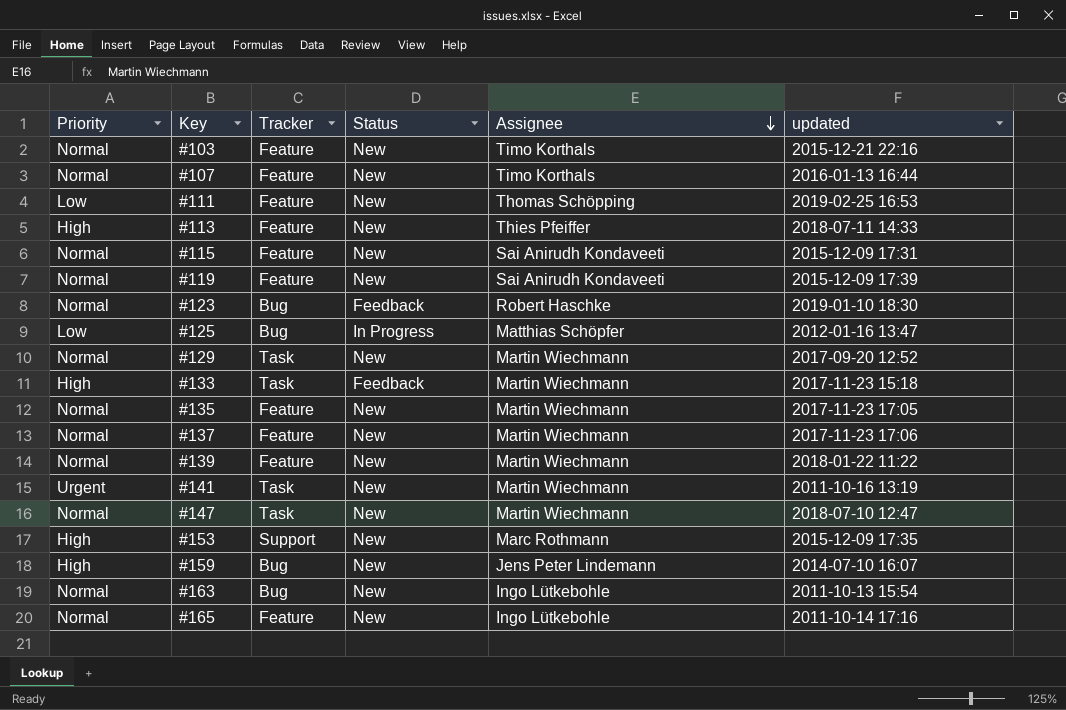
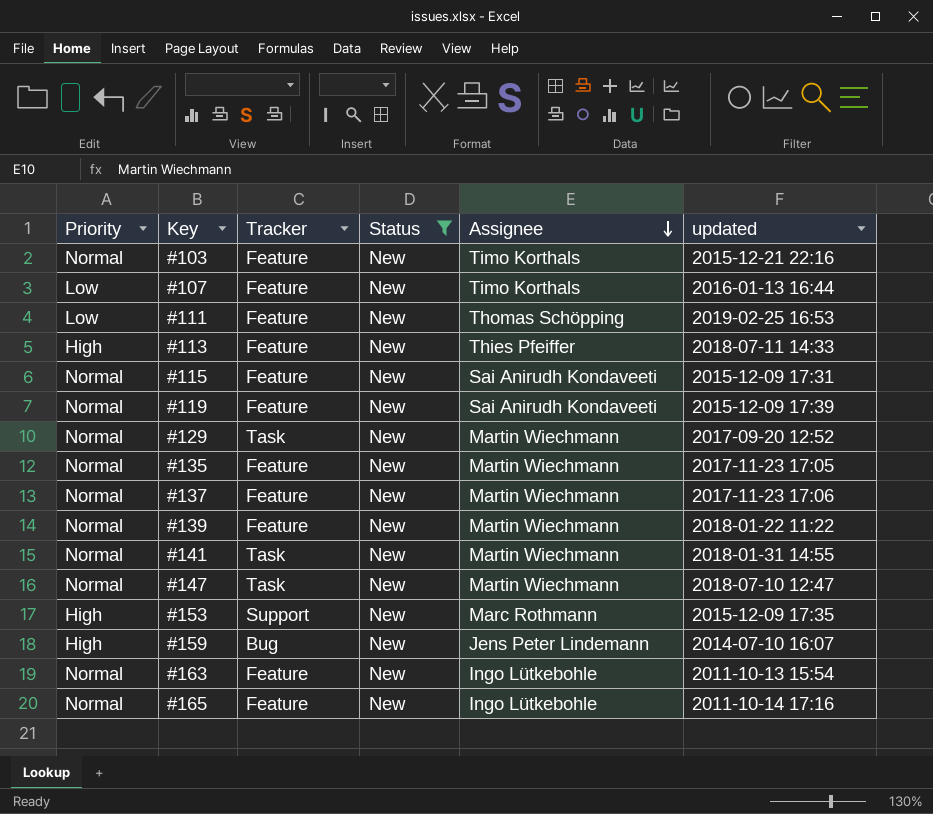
filter: none -> Status = New
#107 | Priority: Normal -> Low
#141 | Priority: Urgent -> Normal
#141 | updated: 2011-10-16 13:19 -> 2018-01-31 14:55
#163 | Tracker: Bug -> Feature

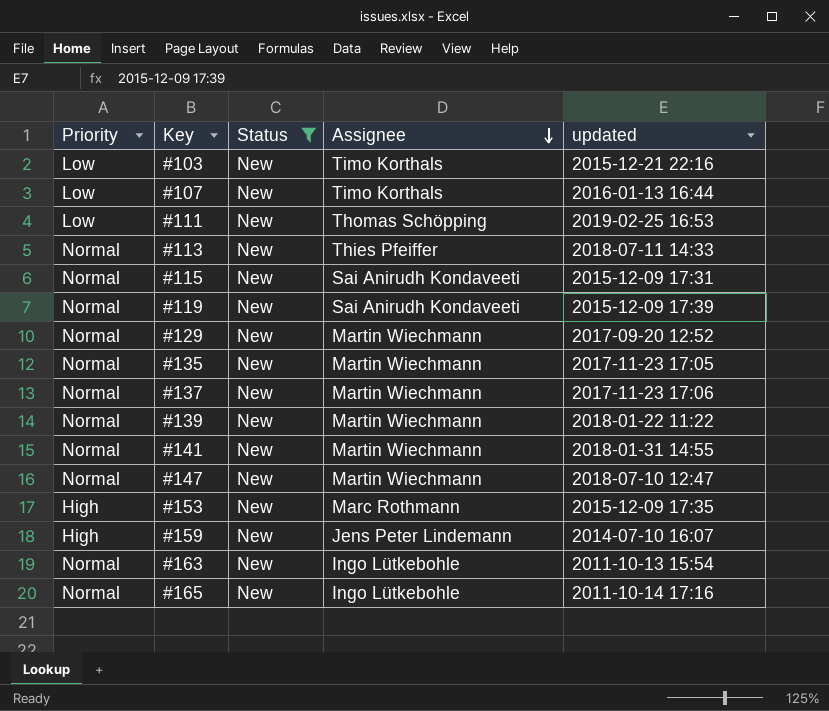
column Tracker | position: 3 -> none
#103 | Priority: Normal -> Low
#113 | Priority: High -> Normal

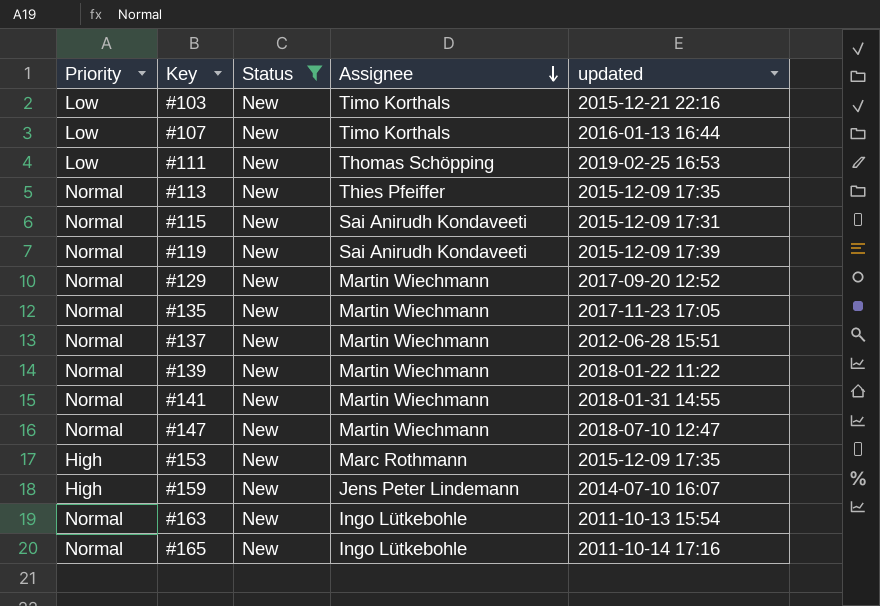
#113 | updated: 2018-07-11 14:33 -> 2015-12-09 17:35
#137 | updated: 2017-11-23 17:06 -> 2012-06-28 15:51

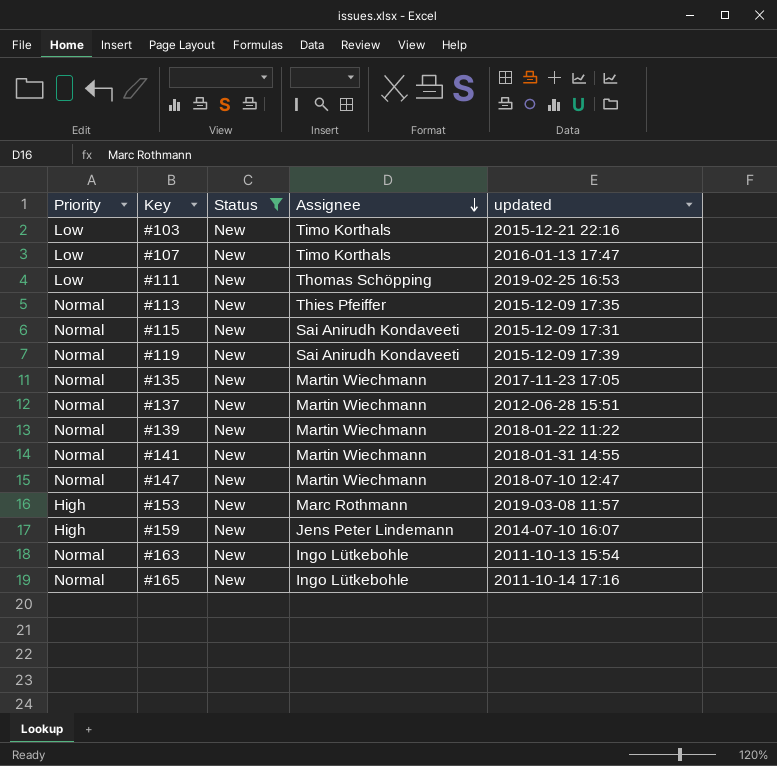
row #129: Normal | New | Martin Wiechmann | 2017-09-20 12:52 -> none
#107 | updated: 2016-01-13 16:44 -> 2016-01-13 17:47
#153 | updated: 2015-12-09 17:35 -> 2019-03-08 11:57

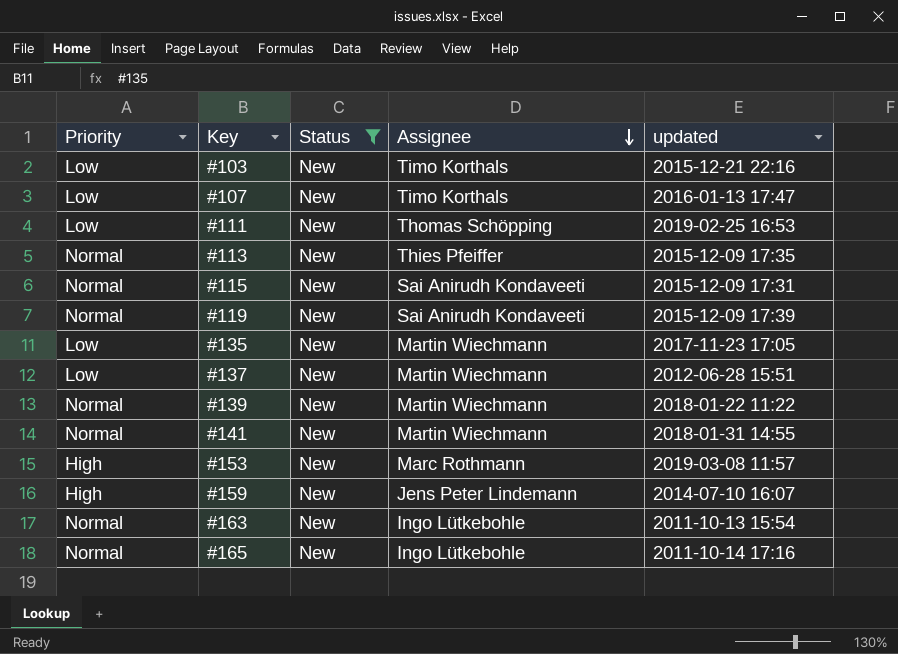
row #147: Normal | New | Martin Wiechmann | 2018-07-10 12:47 -> none
#135 | Priority: Normal -> Low
#137 | Priority: Normal -> Low

